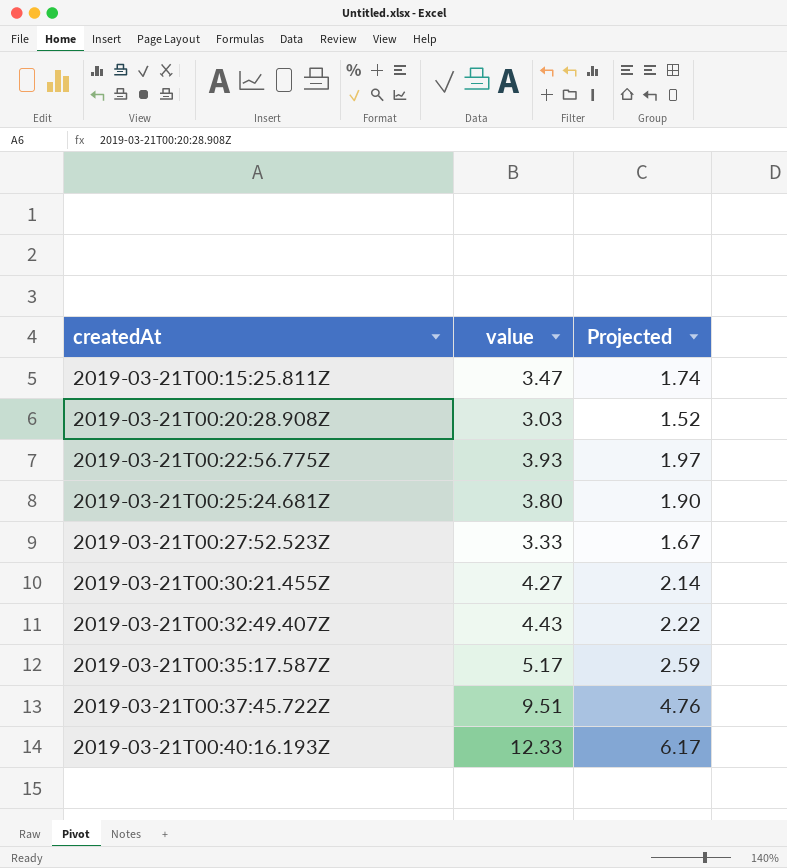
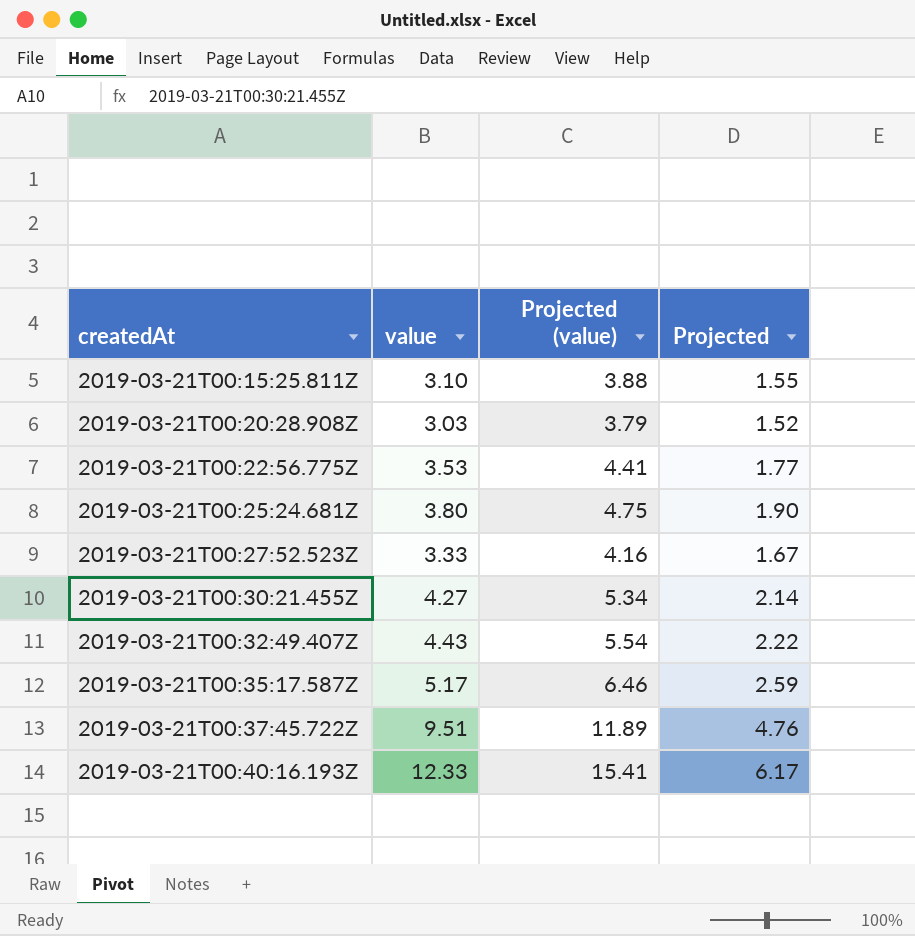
column Projected (value) | formula: none -> [value] * 1.25
2019-03-21T00:15:25.811Z | value: 3.47 -> 3.10
2019-03-21T00:15:25.811Z | Projected: 1.74 -> 1.55
2019-03-21T00:22:56.775Z | value: 3.93 -> 3.53
2019-03-21T00:22:56.775Z | Projected: 1.97 -> 1.77

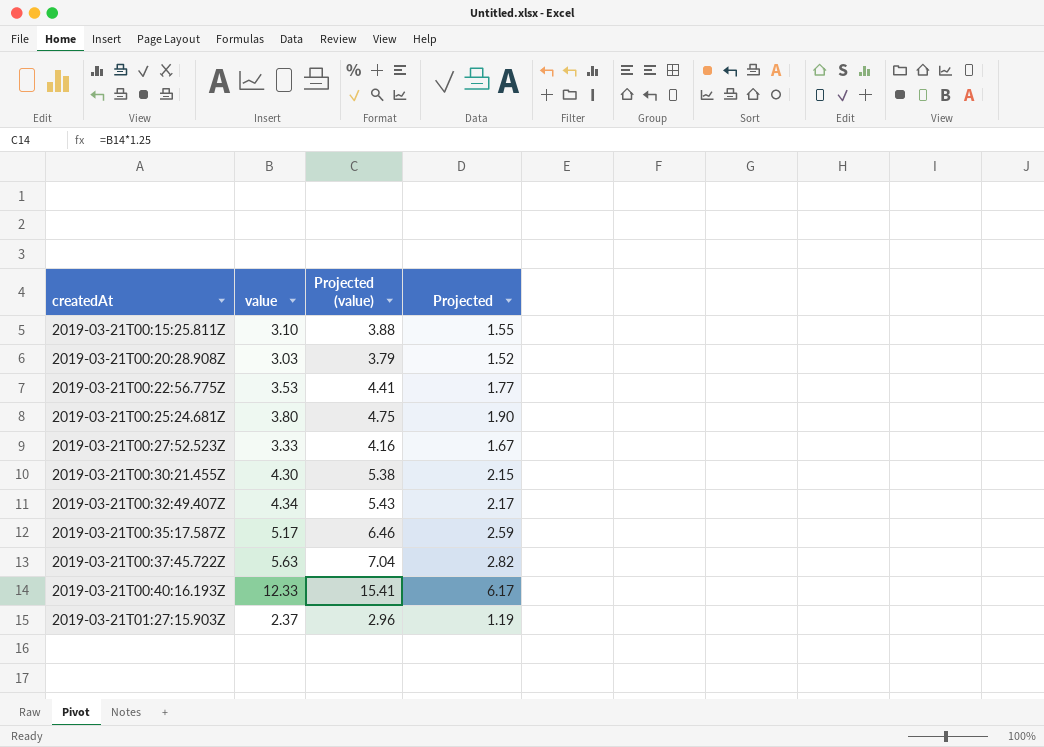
2019-03-21T00:30:21.455Z | value: 4.27 -> 4.30
2019-03-21T00:30:21.455Z | Projected (value): 5.34 -> 5.38
2019-03-21T00:30:21.455Z | Projected: 2.14 -> 2.15
2019-03-21T00:32:49.407Z | value: 4.43 -> 4.34
2019-03-21T00:32:49.407Z | Projected (value): 5.54 -> 5.43
2019-03-21T00:32:49.407Z | Projected: 2.22 -> 2.17
2019-03-21T00:37:45.722Z | value: 9.51 -> 5.63
2019-03-21T00:37:45.722Z | Projected (value): 11.89 -> 7.04
2019-03-21T00:37:45.722Z | Projected: 4.76 -> 2.82
row 2019-03-21T01:27:15.903Z: none -> 2.37 | 2.96 | 1.19

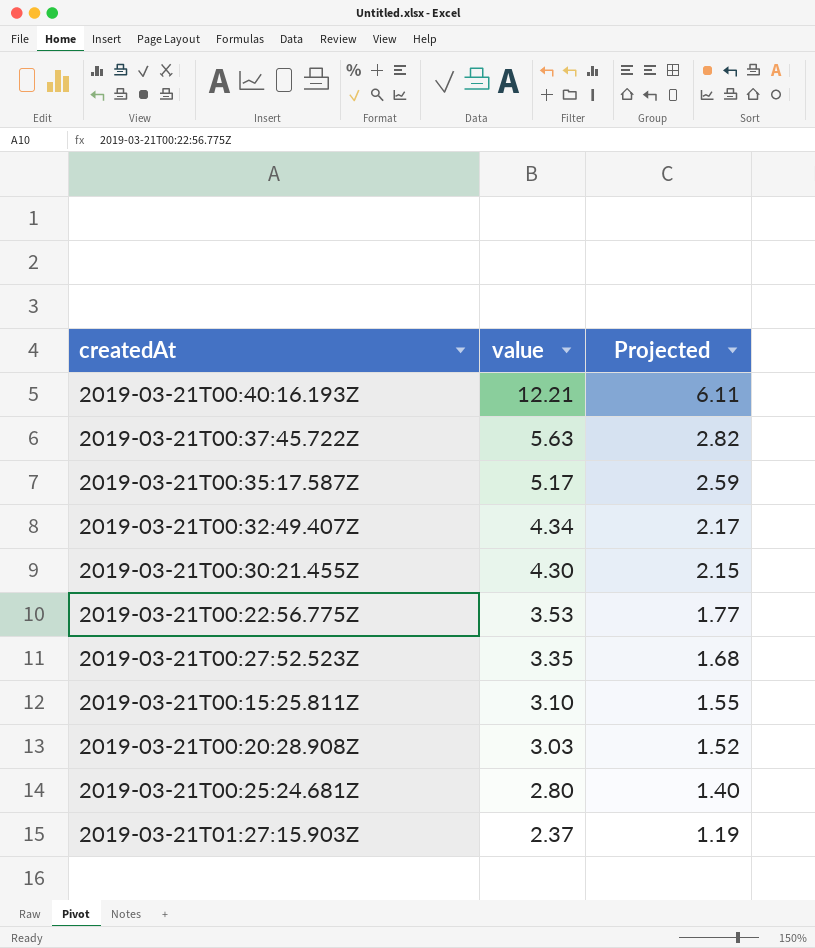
row order: createdAt ascending -> value descending
column Projected (value) | formula: [value] * 1.25 -> none
2019-03-21T00:40:16.193Z | value: 12.33 -> 12.21
2019-03-21T00:40:16.193Z | Projected: 6.17 -> 6.11
2019-03-21T00:27:52.523Z | value: 3.33 -> 3.35
2019-03-21T00:27:52.523Z | Projected: 1.67 -> 1.68
2019-03-21T00:25:24.681Z | value: 3.80 -> 2.80
2019-03-21T00:25:24.681Z | Projected: 1.90 -> 1.40

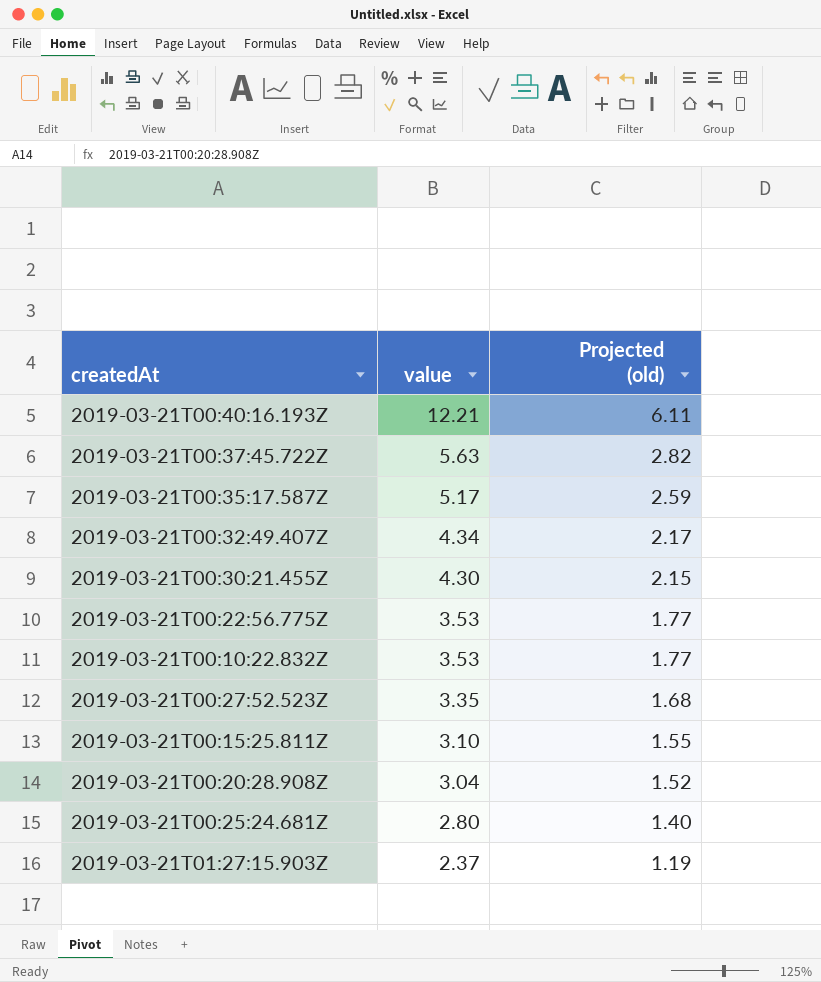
column name: Projected -> Projected (old)
row 2019-03-21T00:10:22.832Z: none -> 3.53 | 1.77
2019-03-21T00:20:28.908Z | value: 3.03 -> 3.04

